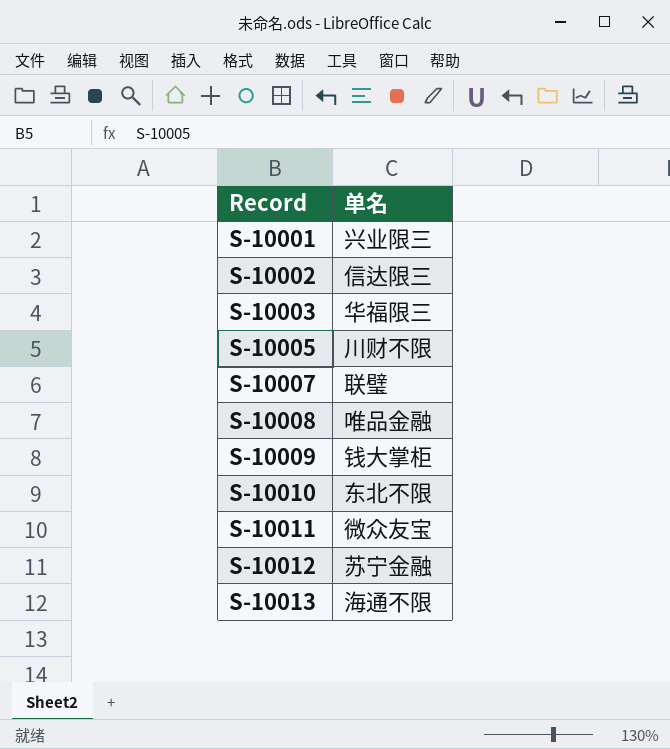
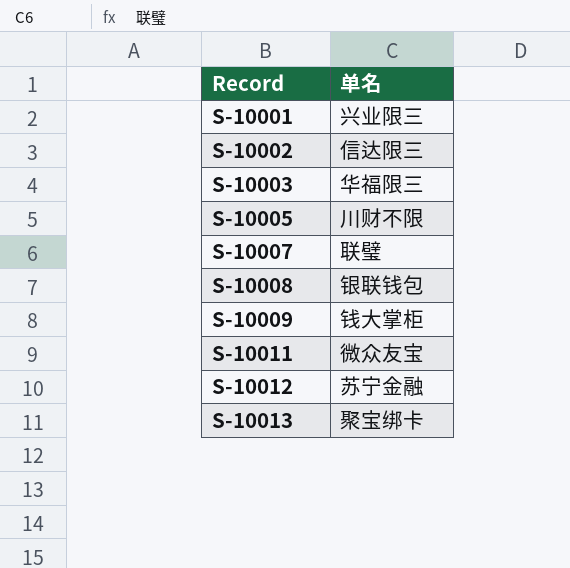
row S-10010: 东北不限 -> none
S-10008 | 单名: 唯品金融 -> 银联钱包
S-10013 | 单名: 海通不限 -> 聚宝绑卡

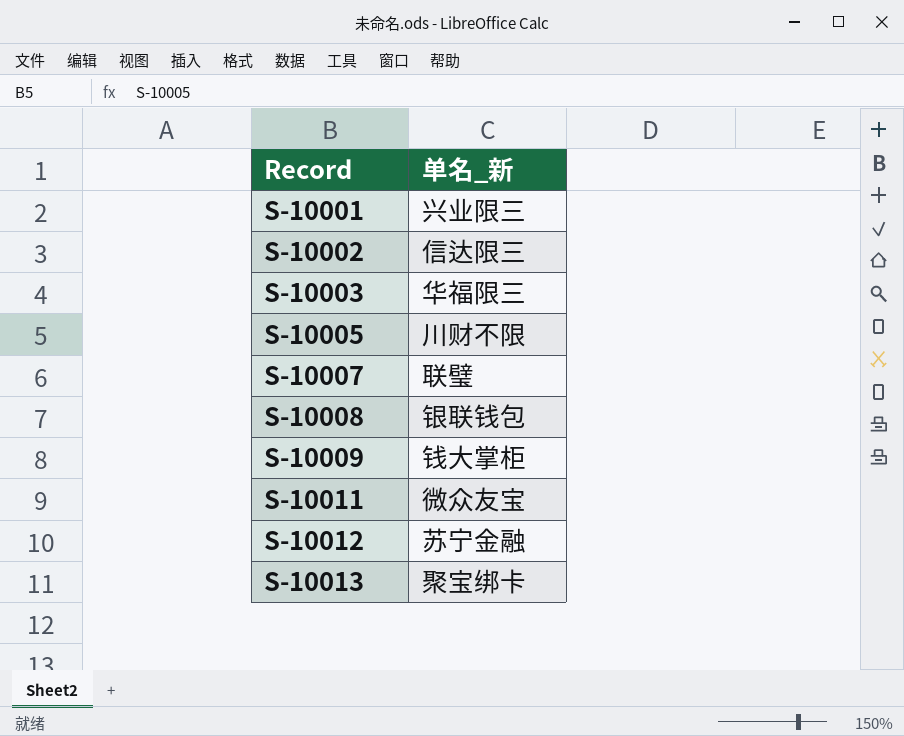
column name: 单名 -> 单名_新

